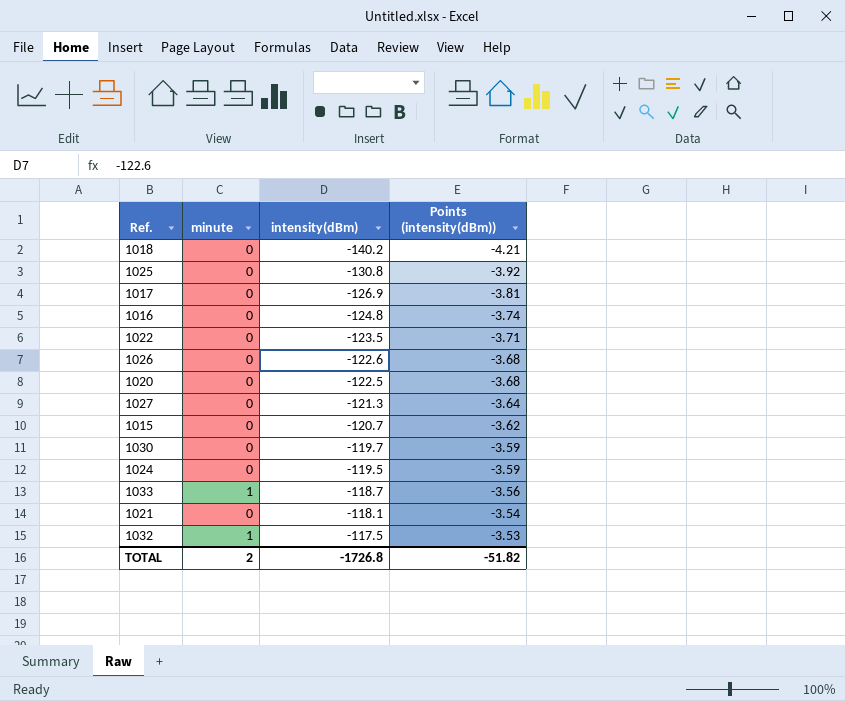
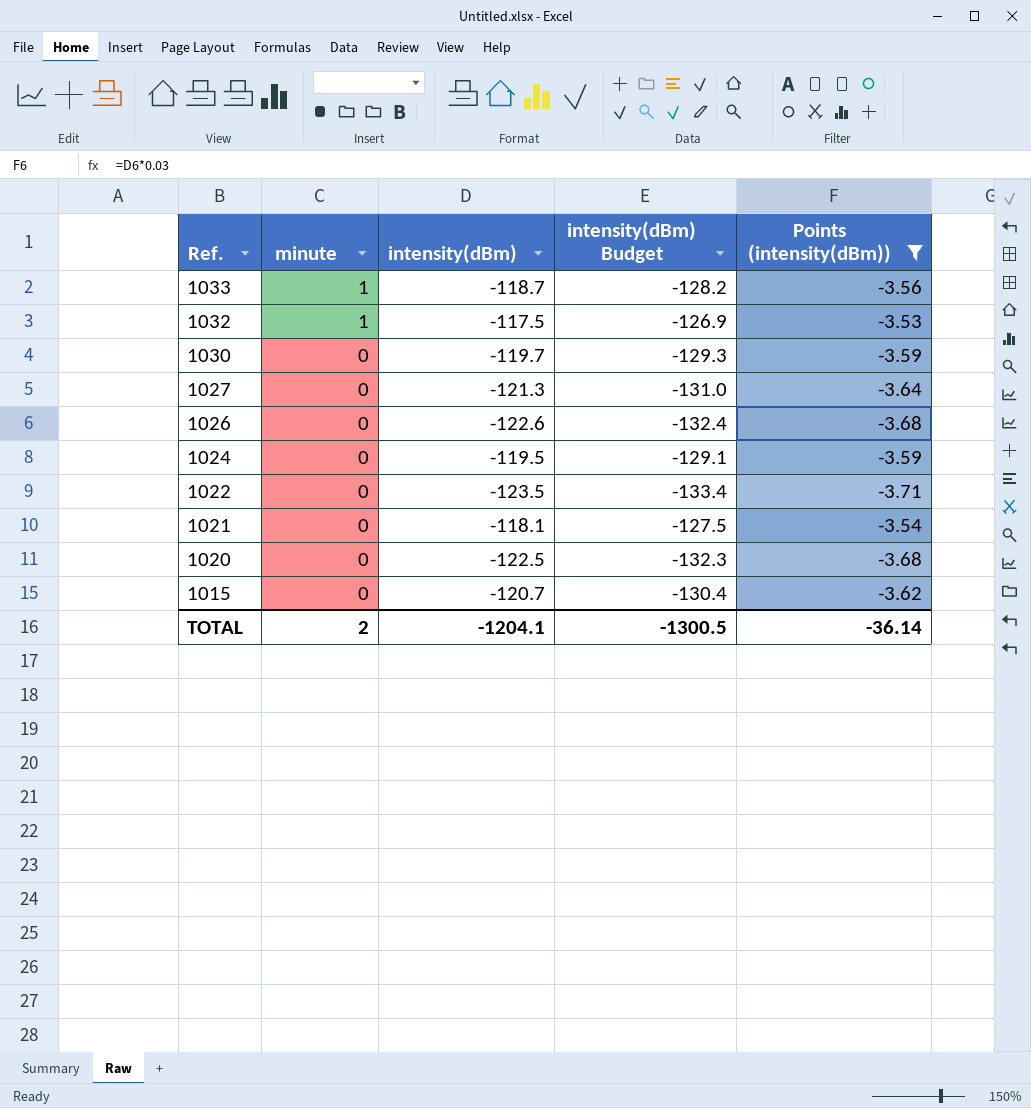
filter: none -> Points (intensity(dBm)) >= -3.71
row order: intensity(dBm) ascending -> Ref. descending
column intensity(dBm) Budget | formula: none -> [intensity(dBm)] * 1.08
TOTAL | intensity(dBm): -1726.8 -> -1204.1
TOTAL | Points (intensity(dBm)): -51.82 -> -36.14

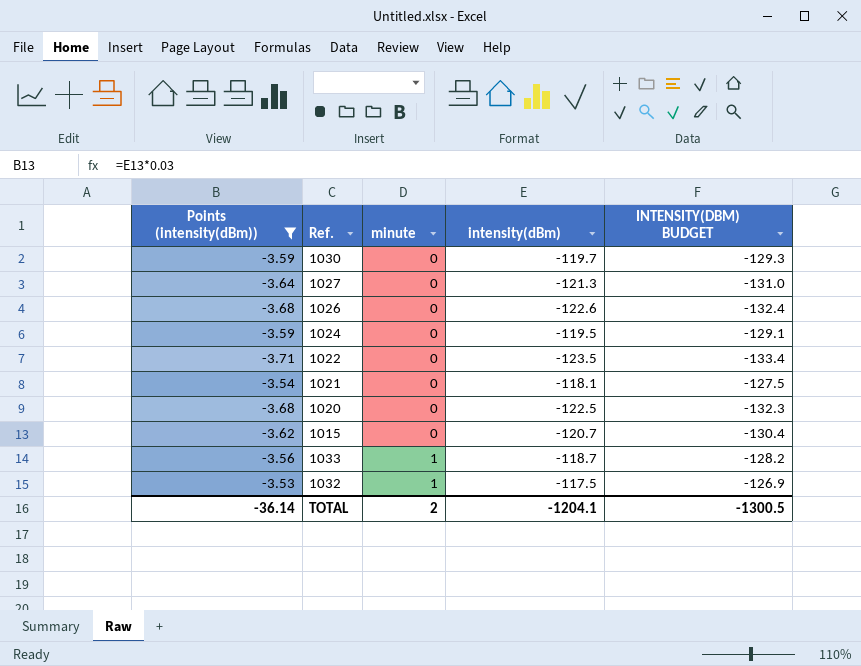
row order: Ref. descending -> minute ascending
column Points (intensity(dBm)) | position: 5 -> 1
column name: intensity(dBm) Budget -> INTENSITY(DBM) BUDGET

